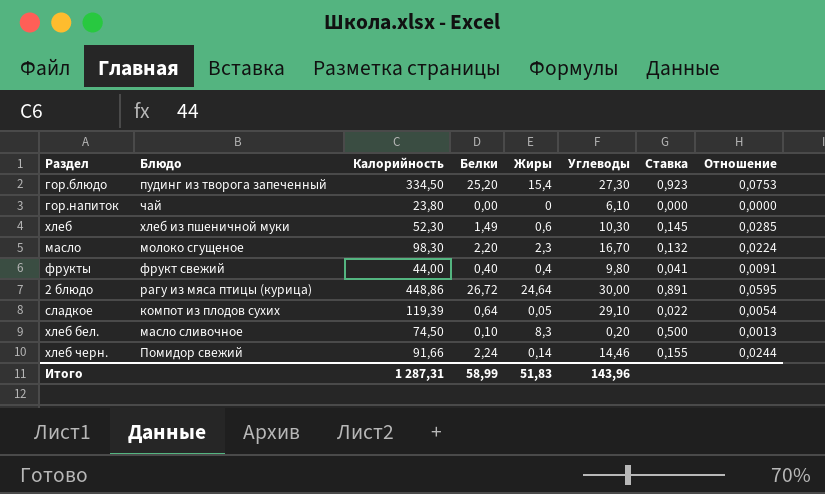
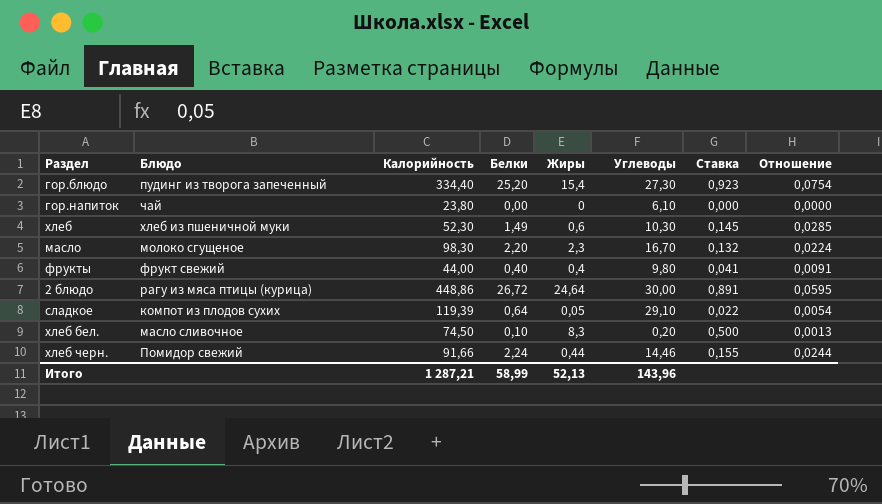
гор.блюдо | Калорийность: 334,50 -> 334,40
гор.блюдо | Отношение: 0,0753 -> 0,0754
хлеб черн. | Жиры: 0,14 -> 0,44
Итого | Калорийность: 1 287,31 -> 1 287,21
Итого | Жиры: 51,83 -> 52,13

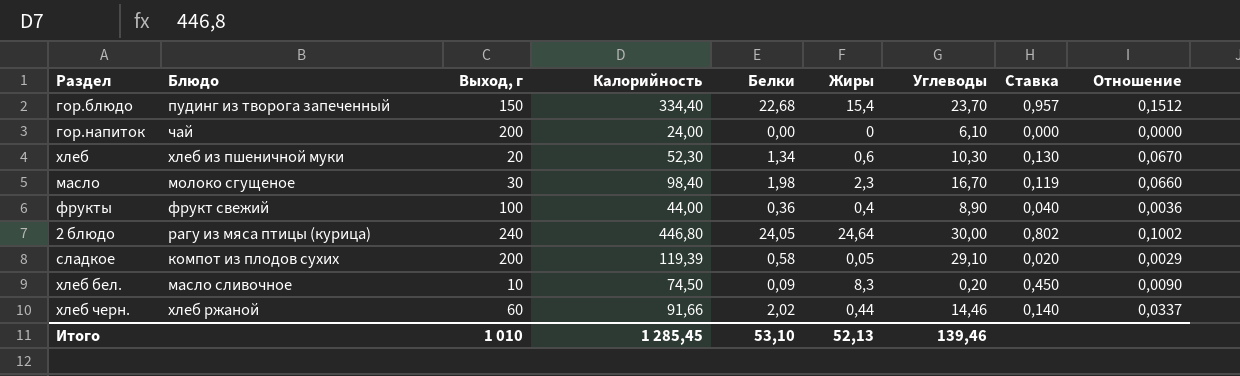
column Выход, г | position: none -> 3
column Отношение | formula: [Белки] / [Калорийность] -> [Белки] / [Выход, г]
гор.блюдо | Белки: 25,20 -> 22,68
гор.блюдо | Углеводы: 27,30 -> 23,70
гор.блюдо | Ставка: 0,923 -> 0,957
гор.напиток | Калорийность: 23,80 -> 24,00
хлеб | Белки: 1,49 -> 1,34
хлеб | Ставка: 0,145 -> 0,130
масло | Калорийность: 98,30 -> 98,40
масло | Белки: 2,20 -> 1,98
масло | Ставка: 0,132 -> 0,119
фрукты | Белки: 0,40 -> 0,36
фрукты | Углеводы: 9,80 -> 8,90
фрукты | Ставка: 0,041 -> 0,040
2 блюдо | Калорийность: 448,86 -> 446,80
2 блюдо | Белки: 26,72 -> 24,05
2 блюдо | Ставка: 0,891 -> 0,802
сладкое | Белки: 0,64 -> 0,58
сладкое | Ставка: 0,022 -> 0,020
хлеб бел. | Белки: 0,10 -> 0,09
хлеб бел. | Ставка: 0,500 -> 0,450
хлеб черн. | Блюдо: Помидор свежий -> хлеб ржаной
хлеб черн. | Белки: 2,24 -> 2,02
хлеб черн. | Ставка: 0,155 -> 0,140
Итого | Калорийность: 1 287,21 -> 1 285,45
Итого | Белки: 58,99 -> 53,10
Итого | Углеводы: 143,96 -> 139,46

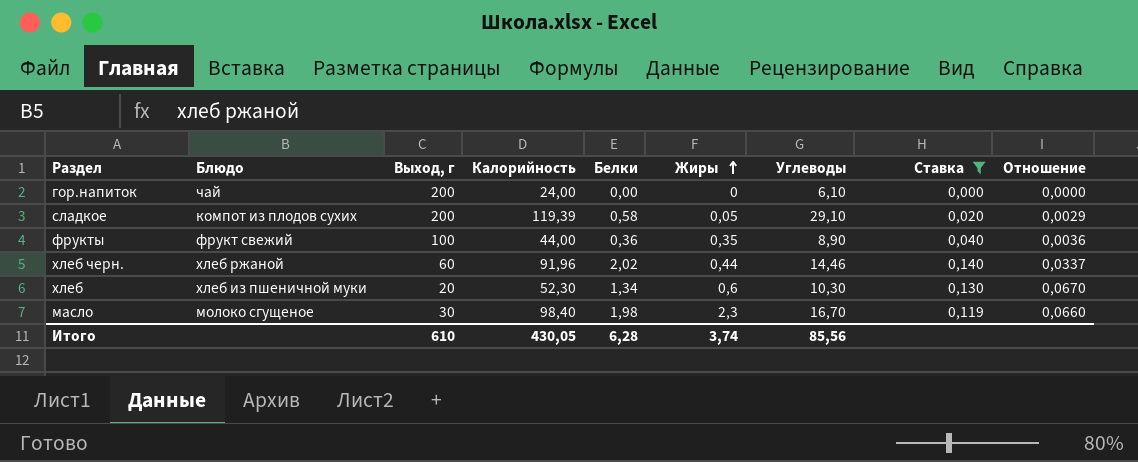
filter: none -> Ставка <= 0,140
row order: none -> Жиры ascending
фрукты | Жиры: 0,4 -> 0,35
хлеб черн. | Калорийность: 91,66 -> 91,96
Итого | Выход, г: 1 010 -> 610
Итого | Калорийность: 1 285,45 -> 430,05
Итого | Белки: 53,10 -> 6,28
Итого | Жиры: 52,13 -> 3,74
Итого | Углеводы: 139,46 -> 85,56

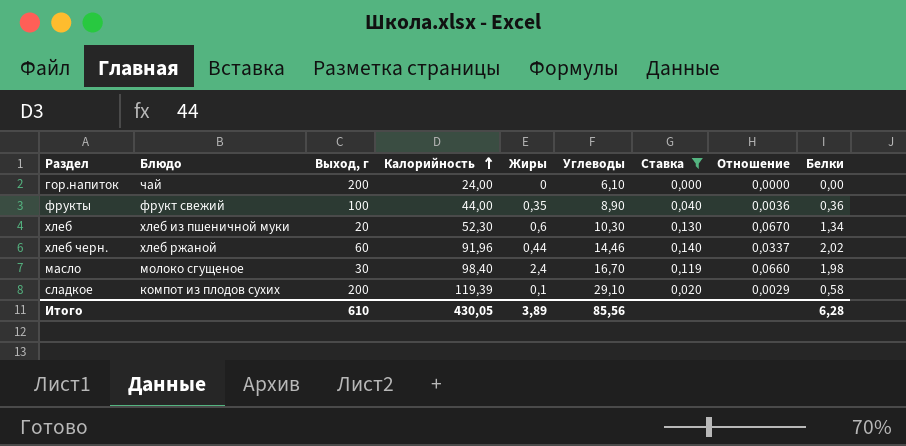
row order: Жиры ascending -> Калорийность ascending
column Белки | position: 5 -> 9
масло | Жиры: 2,3 -> 2,4
сладкое | Жиры: 0,05 -> 0,1
Итого | Жиры: 3,74 -> 3,89

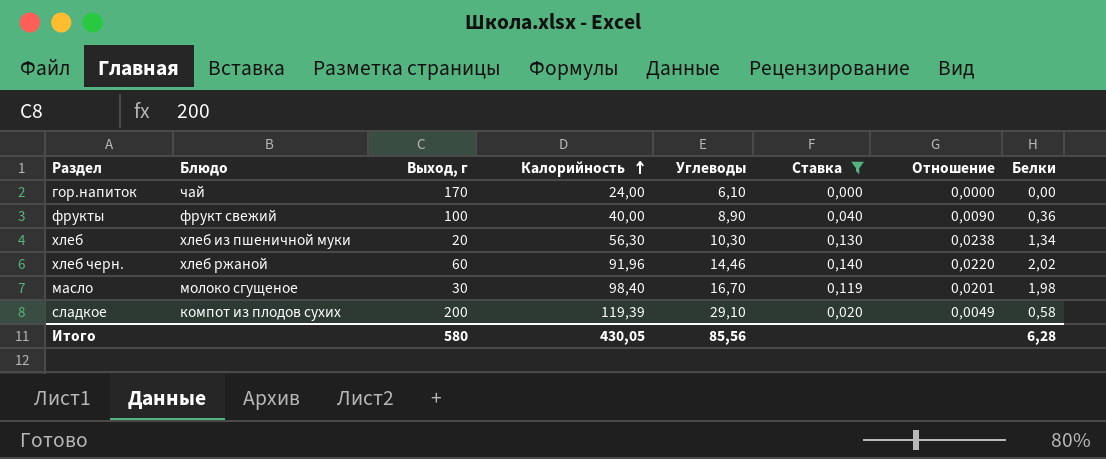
column Жиры | position: 5 -> none
column Отношение | formula: [Белки] / [Выход, г] -> [Белки] / [Калорийность]
гор.напиток | Выход, г: 200 -> 170
фрукты | Калорийность: 44,00 -> 40,00
хлеб | Калорийность: 52,30 -> 56,30
Итого | Выход, г: 610 -> 580

